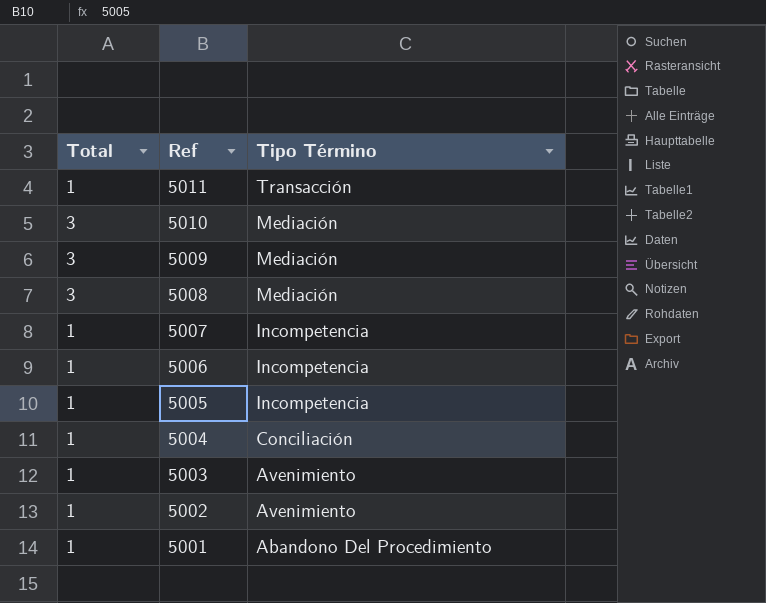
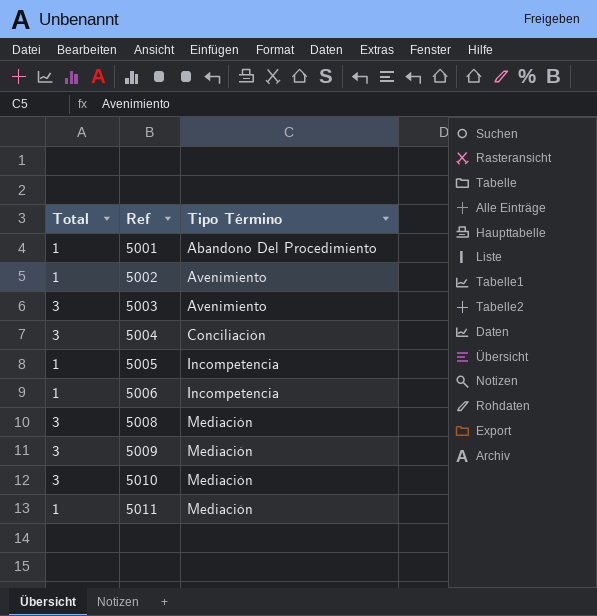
row order: Ref descending -> Ref ascending
row 5007: 1 | Incompetencia -> none
5003 | Total: 1 -> 3
5004 | Total: 1 -> 3
5011 | Tipo Término: Transacción -> Mediación

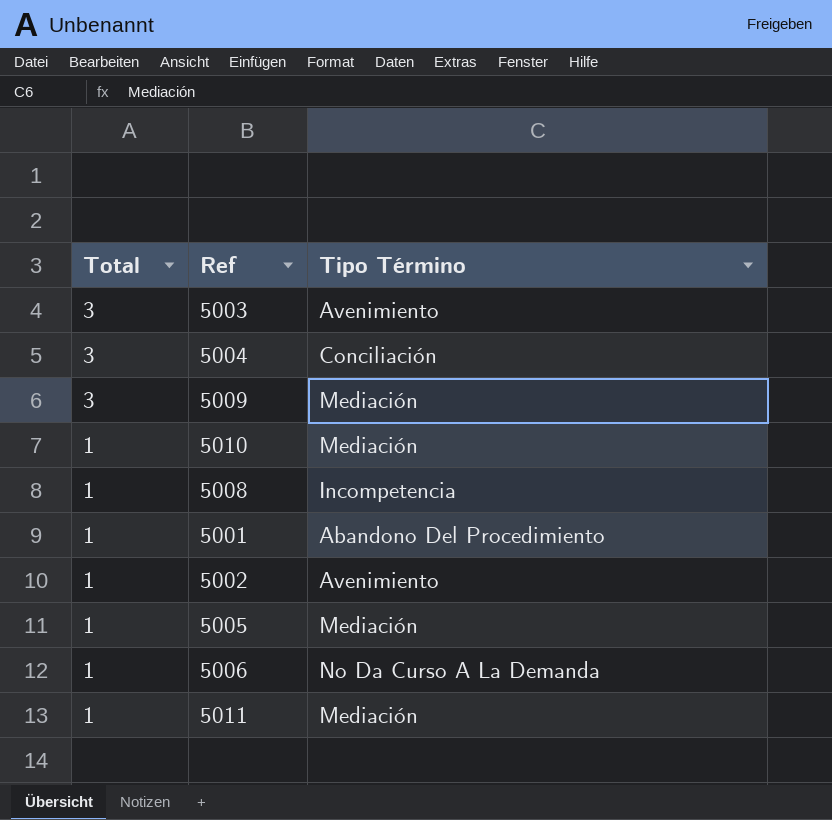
row order: Ref ascending -> Total descending
5010 | Total: 3 -> 1
5008 | Total: 3 -> 1
5008 | Tipo Término: Mediación -> Incompetencia
5005 | Tipo Término: Incompetencia -> Mediación
5006 | Tipo Término: Incompetencia -> No Da Curso A La Demanda

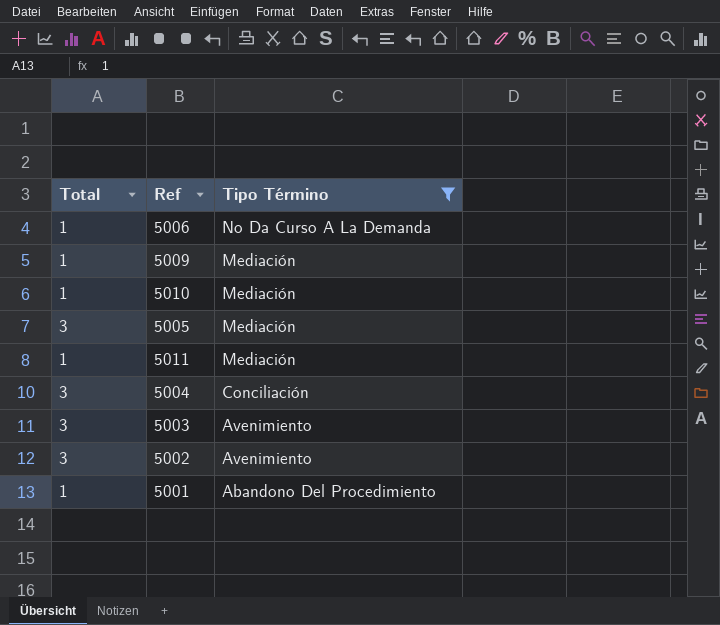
filter: none -> Tipo Término != Incompetencia
row order: Total descending -> Tipo Término descending
5009 | Total: 3 -> 1
5005 | Total: 1 -> 3
5002 | Total: 1 -> 3

